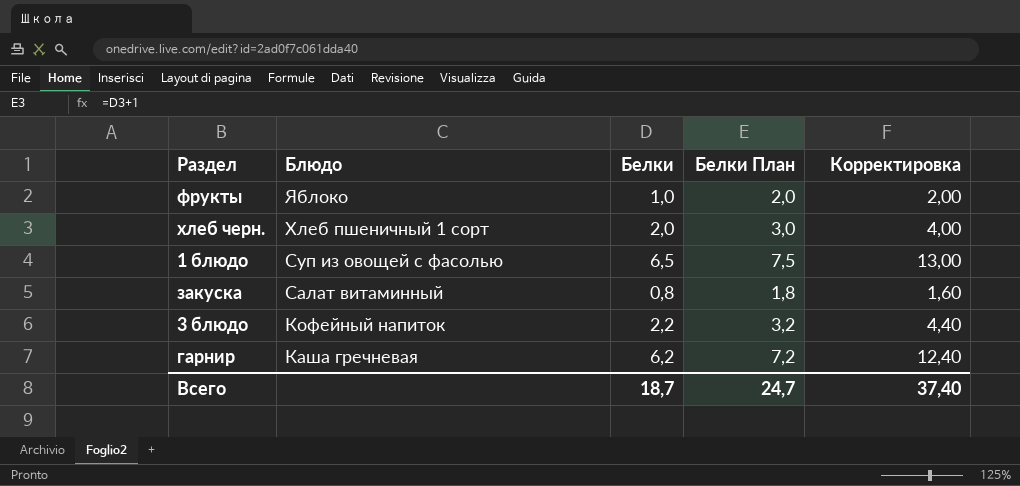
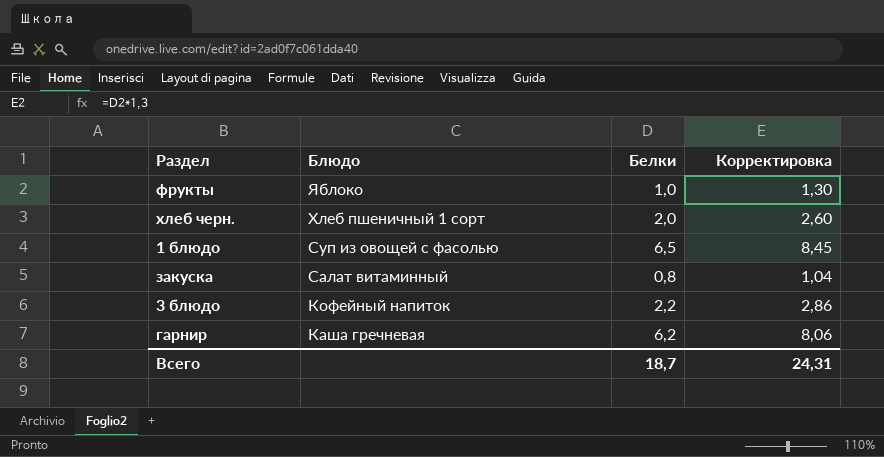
column Белки План | formula: [Белки] + 1 -> none
column Корректировка | formula: [Белки] * 2 -> [Белки] * 1,3
Всего | Корректировка: 37,40 -> 24,31

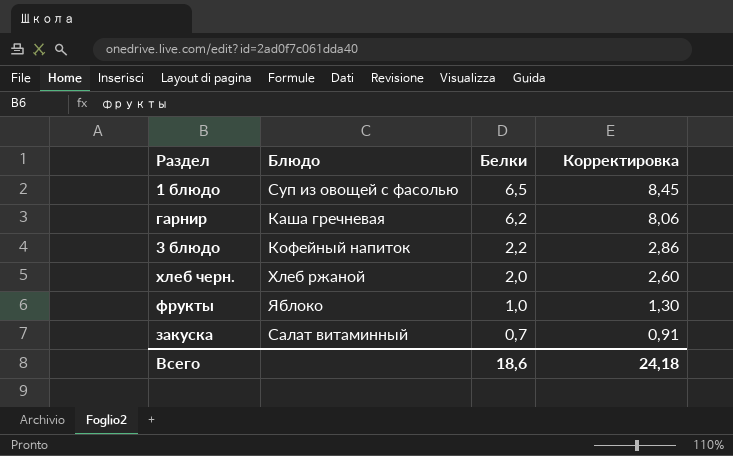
row order: Блюдо descending -> Белки descending
хлеб черн. | Блюдо: Хлеб пшеничный 1 сорт -> Хлеб ржаной
закуска | Белки: 0,8 -> 0,7
закуска | Корректировка: 1,04 -> 0,91
Всего | Белки: 18,7 -> 18,6
Всего | Корректировка: 24,31 -> 24,18

